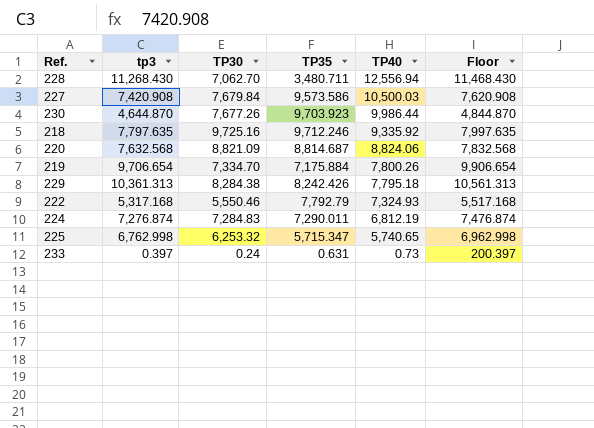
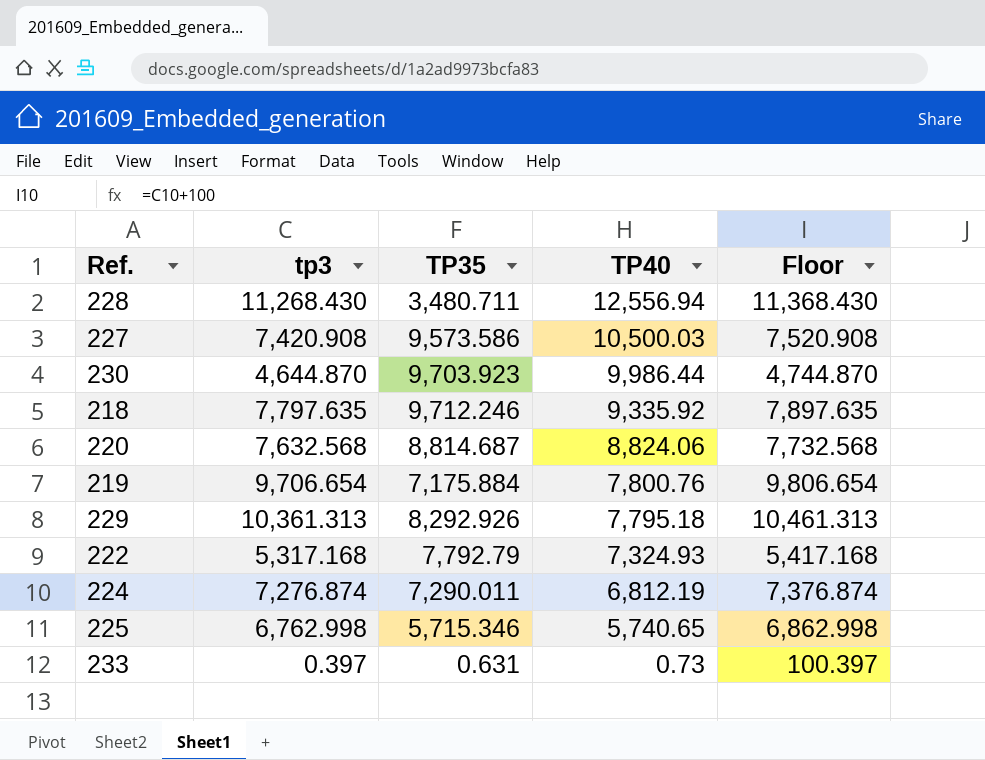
column TP30 | position: 3 -> none
column Floor | formula: [tp3] + 200 -> [tp3] + 100
219 | TP40: 7,800.26 -> 7,800.76
229 | TP35: 8,242.426 -> 8,292.926
225 | TP35: 5,715.347 -> 5,715.346

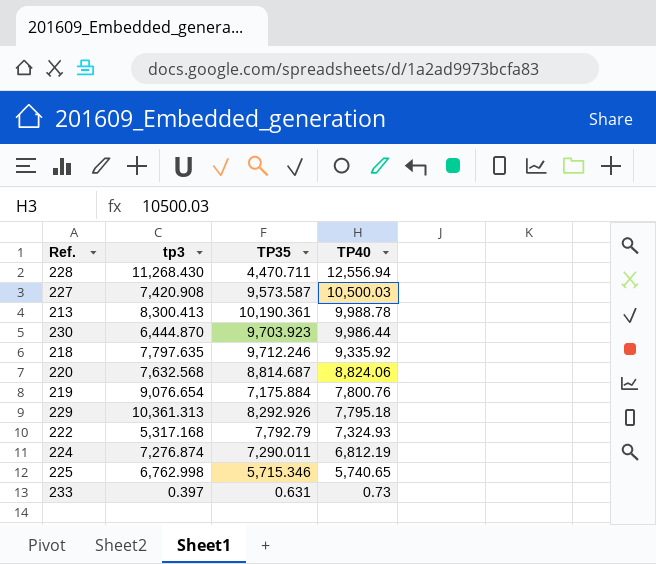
column Floor | formula: [tp3] + 100 -> none
228 | TP35: 3,480.711 -> 4,470.711
227 | TP35: 9,573.586 -> 9,573.587
row 213: none -> 8,300.413 | 10,190.361 | 9,988.78
230 | tp3: 4,644.870 -> 6,444.870
219 | tp3: 9,706.654 -> 9,076.654

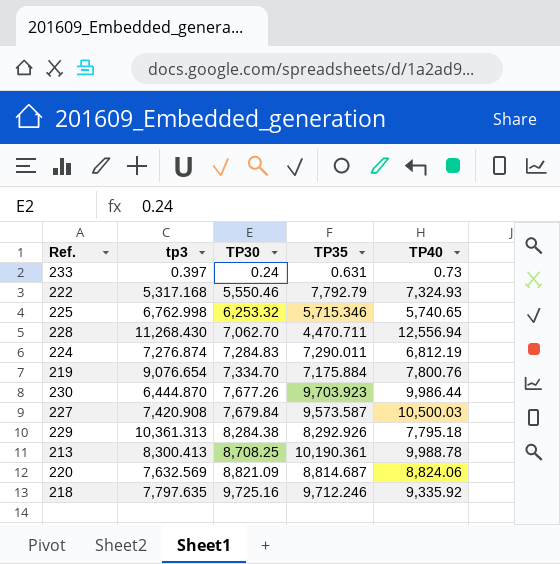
row order: TP40 descending -> TP30 ascending
column TP30 | position: none -> 3
220 | tp3: 7,632.568 -> 7,632.569

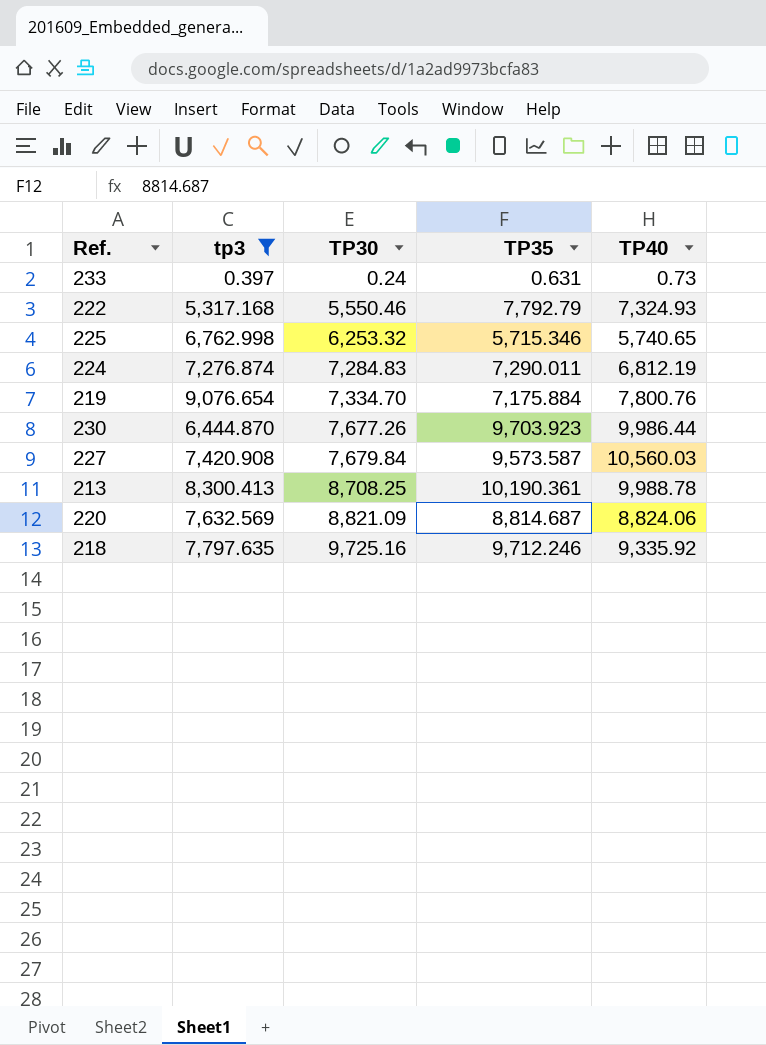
filter: none -> tp3 <= 9,076.654
227 | TP40: 10,500.03 -> 10,560.03

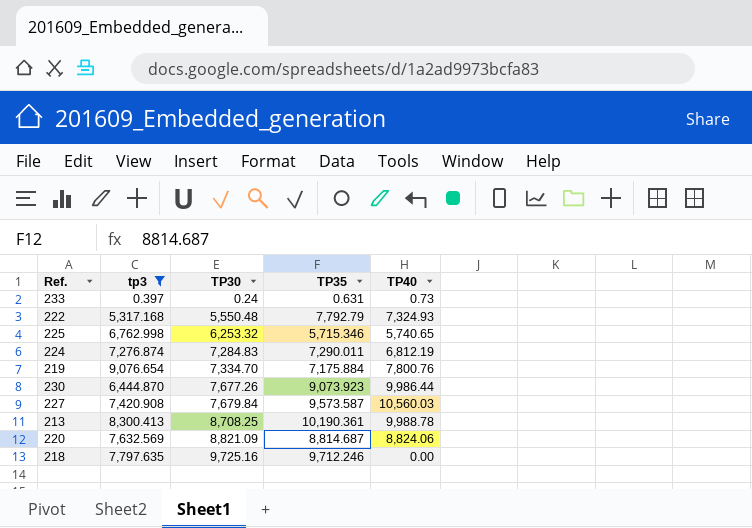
222 | TP30: 5,550.46 -> 5,550.48
230 | TP35: 9,703.923 -> 9,073.923
218 | TP40: 9,335.92 -> 0.00

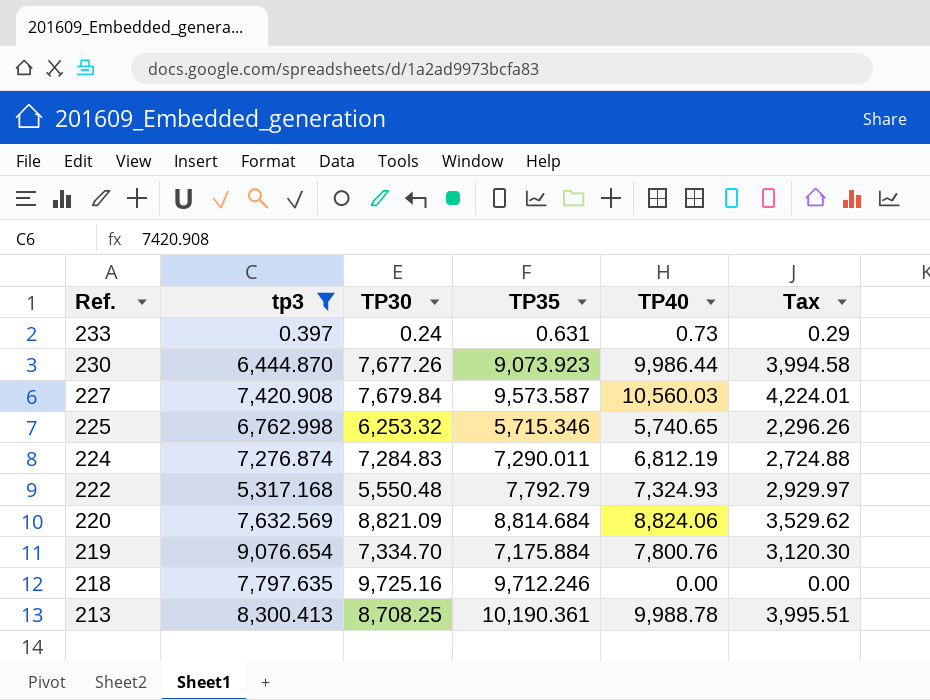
row order: TP30 ascending -> Ref. descending
column Tax | formula: none -> [TP40] * 0.4
220 | TP35: 8,814.687 -> 8,814.684

